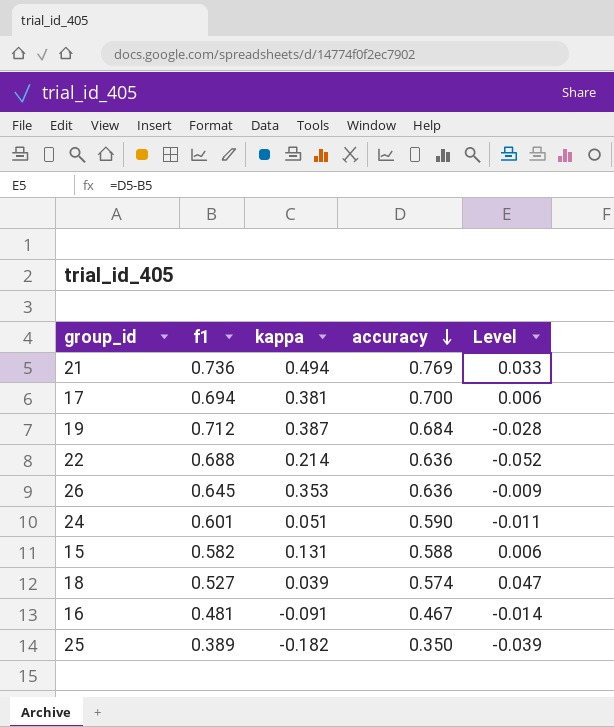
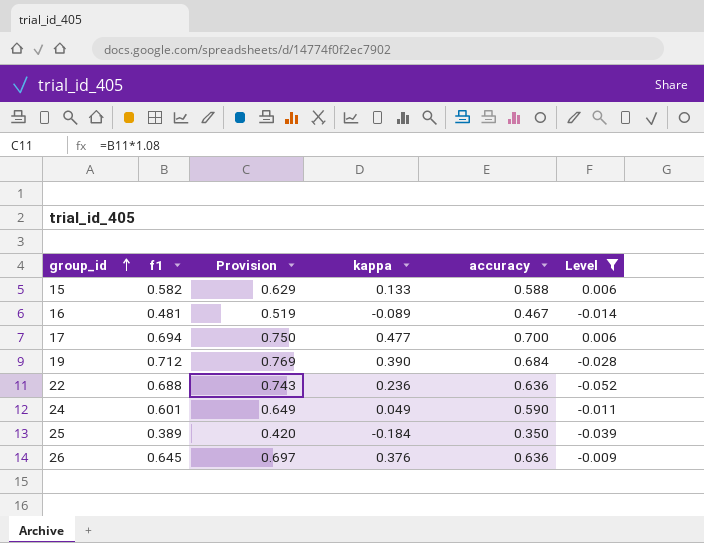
filter: none -> Level <= 0.006
row order: accuracy descending -> group_id ascending
column Provision | formula: none -> [f1] * 1.08
15 | kappa: 0.131 -> 0.133
16 | kappa: -0.091 -> -0.089
17 | kappa: 0.381 -> 0.477
19 | kappa: 0.387 -> 0.390
22 | kappa: 0.214 -> 0.236
24 | kappa: 0.051 -> 0.049
25 | kappa: -0.182 -> -0.184
26 | kappa: 0.353 -> 0.376

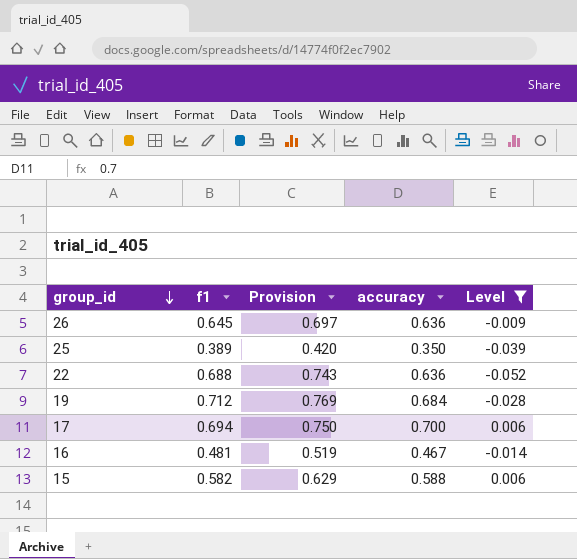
row order: group_id ascending -> group_id descending
column kappa | position: 4 -> none
row 24: 0.601 | 0.649 | 0.049 | 0.590 | -0.011 -> none

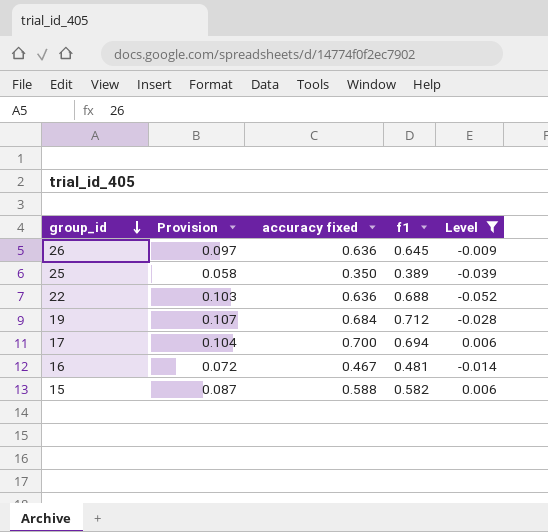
column Provision | formula: [f1] * 1.08 -> [f1] * 0.15
column name: accuracy -> accuracy fixed
column f1 | position: 2 -> 4

